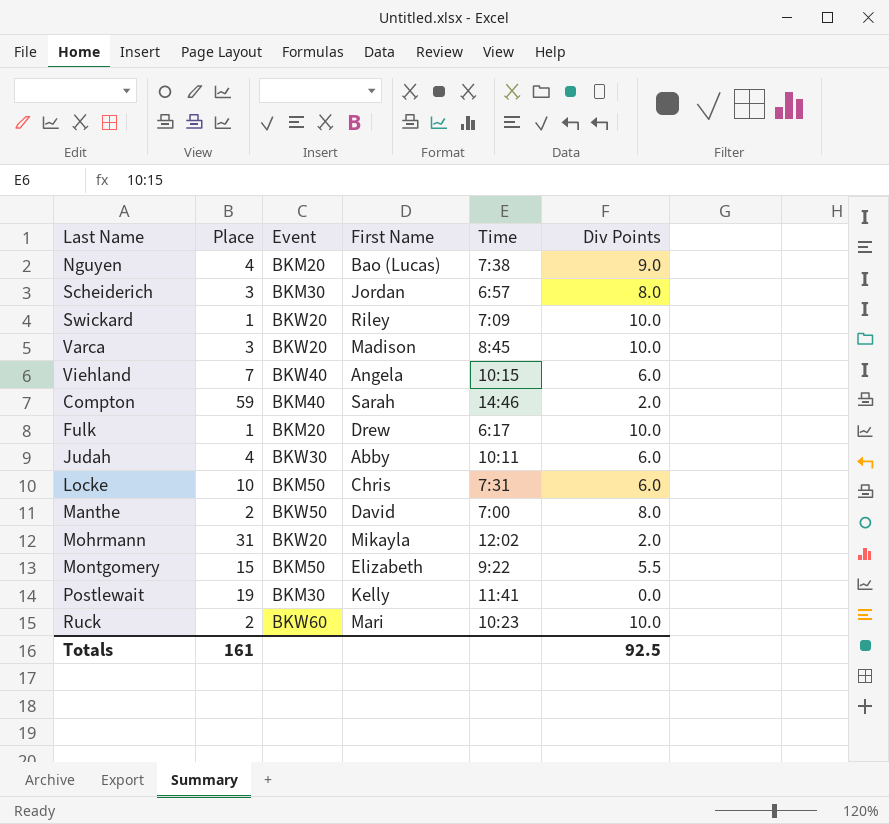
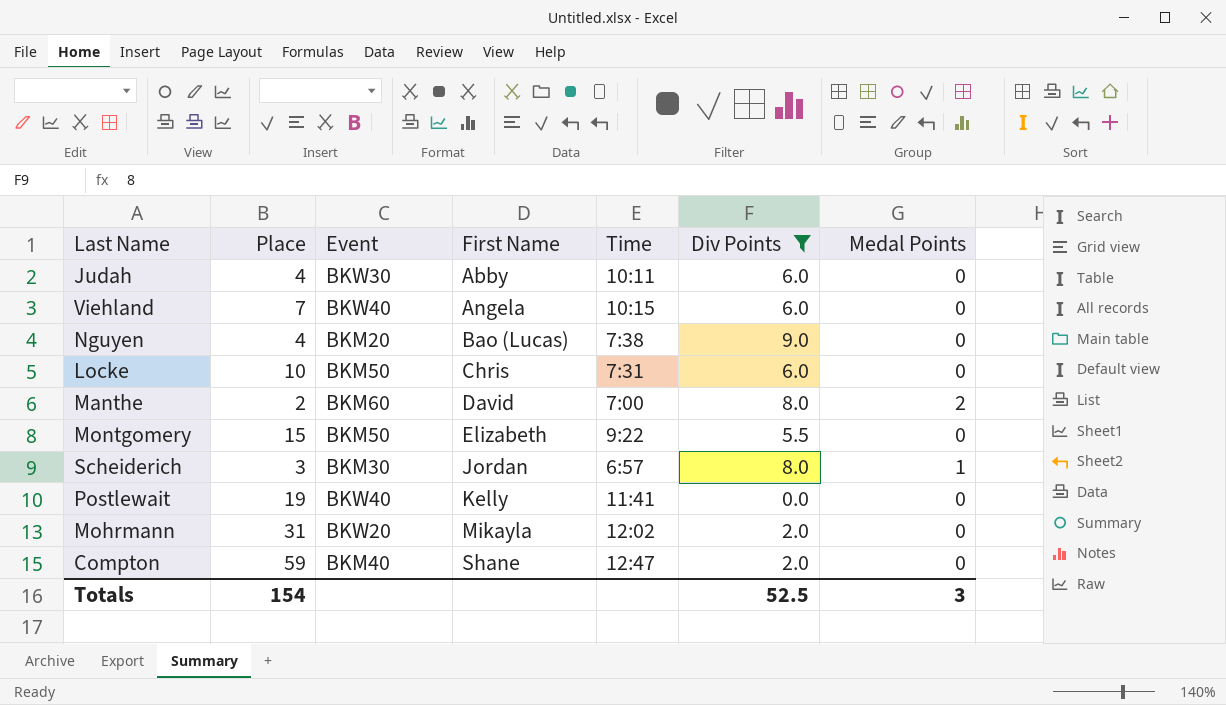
filter: none -> Div Points != 10.0
row order: none -> First Name ascending
column Medal Points | position: none -> 7
Manthe | Event: BKW50 -> BKM60
Postlewait | Event: BKM30 -> BKW40
Compton | First Name: Sarah -> Shane
Compton | Time: 14:46 -> 12:47
Totals | Place: 161 -> 154
Totals | Div Points: 92.5 -> 52.5

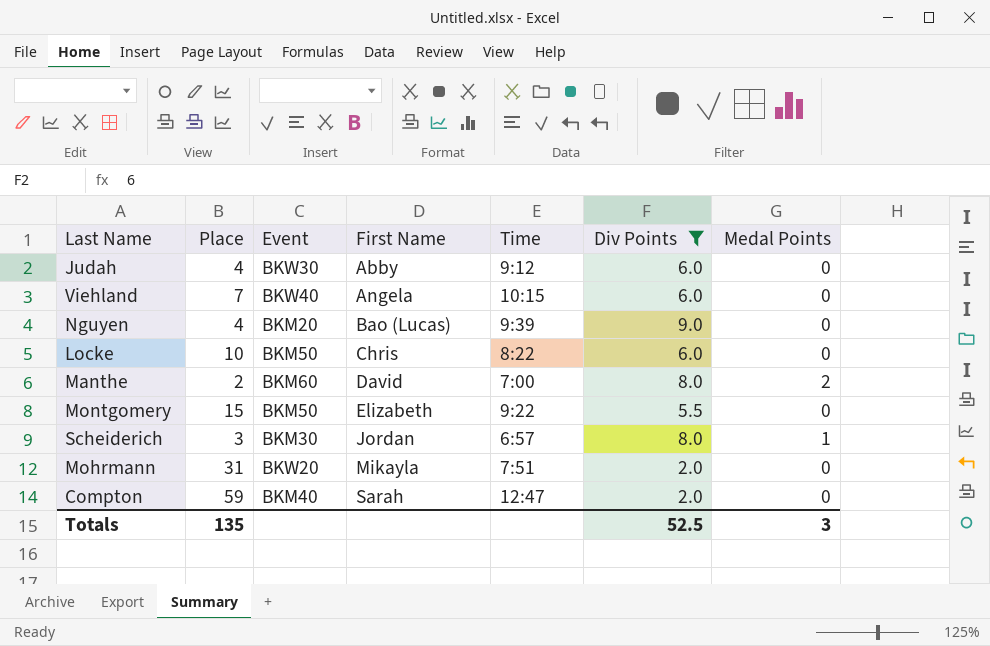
row Postlewait: 19 | BKW40 | Kelly | 11:41 | 0.0 | 0 -> none
Judah | Time: 10:11 -> 9:12
Nguyen | Time: 7:38 -> 9:39
Locke | Time: 7:31 -> 8:22
Mohrmann | Time: 12:02 -> 7:51
Compton | First Name: Shane -> Sarah
Totals | Place: 154 -> 135

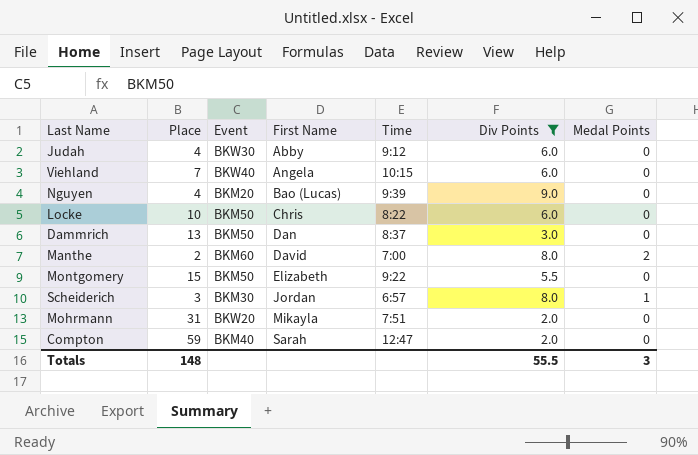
row Dammrich: none -> 13 | BKM50 | Dan | 8:37 | 3.0 | 0
Totals | Place: 135 -> 148
Totals | Div Points: 52.5 -> 55.5

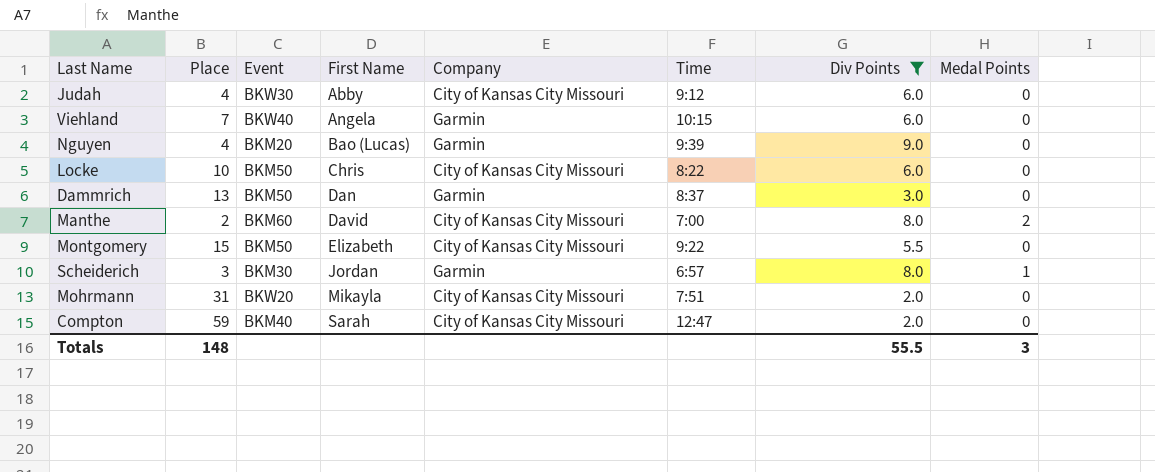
column Company | position: none -> 5

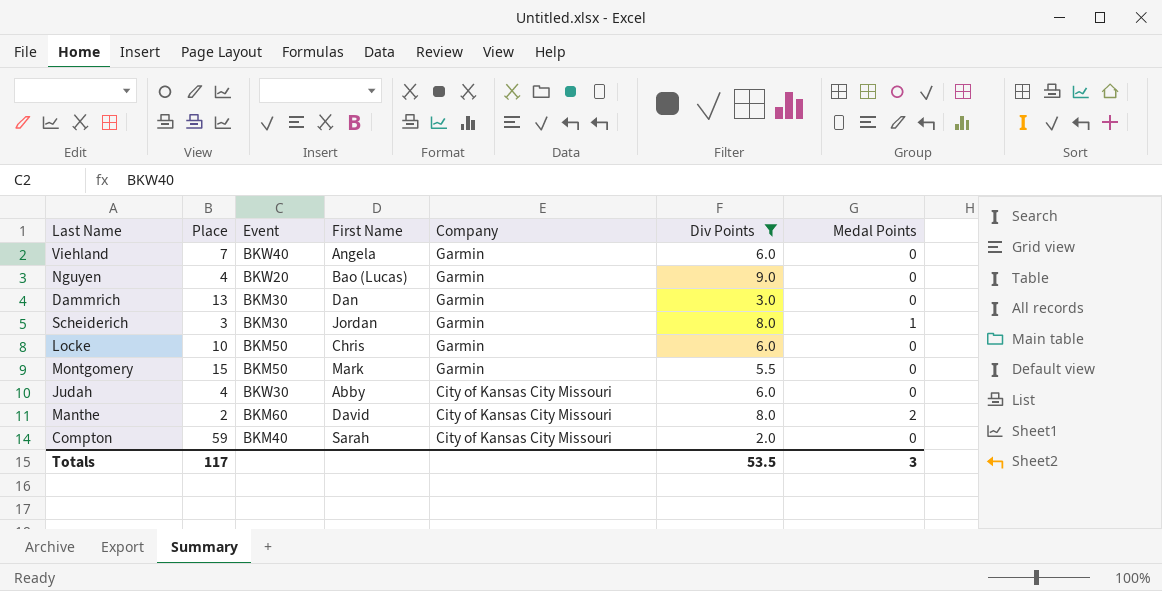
row order: First Name ascending -> Company descending
column Time | position: 6 -> none
row Mohrmann: 31 | BKW20 | Mikayla | City of Kansas City Missouri | 7:51 | 2.0 | 0 -> none
Nguyen | Event: BKM20 -> BKW20
Dammrich | Event: BKM50 -> BKM30
Locke | Company: City of Kansas City Missouri -> Garmin
Montgomery | First Name: Elizabeth -> Mark
Montgomery | Company: City of Kansas City Missouri -> Garmin
Totals | Place: 148 -> 117
Totals | Div Points: 55.5 -> 53.5

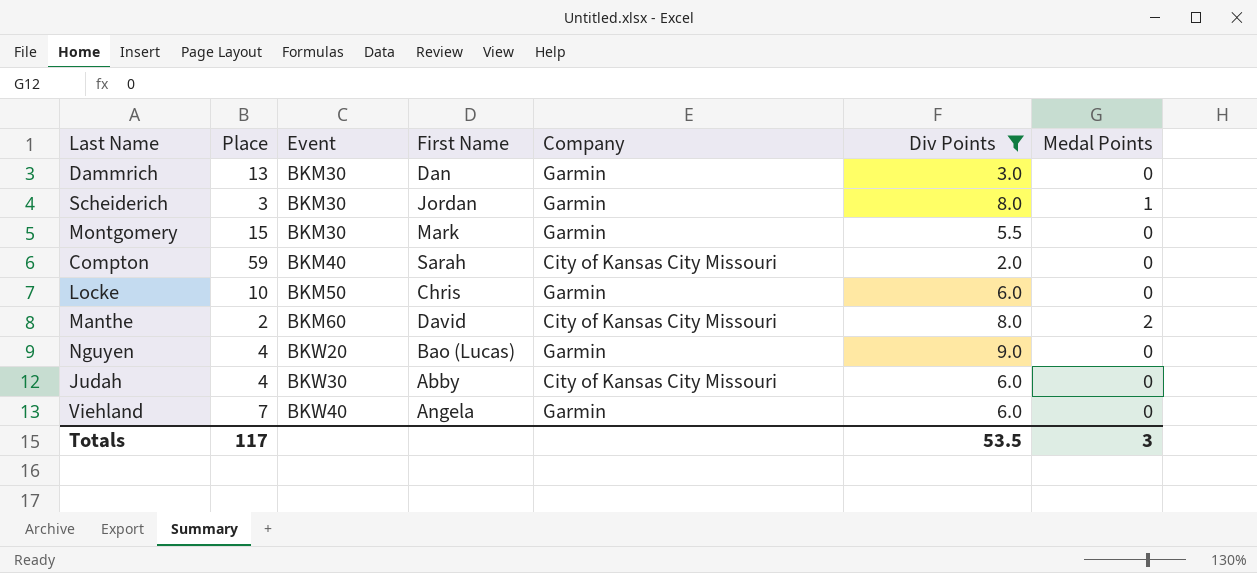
row order: Company descending -> Event ascending
Montgomery | Event: BKM50 -> BKM30

